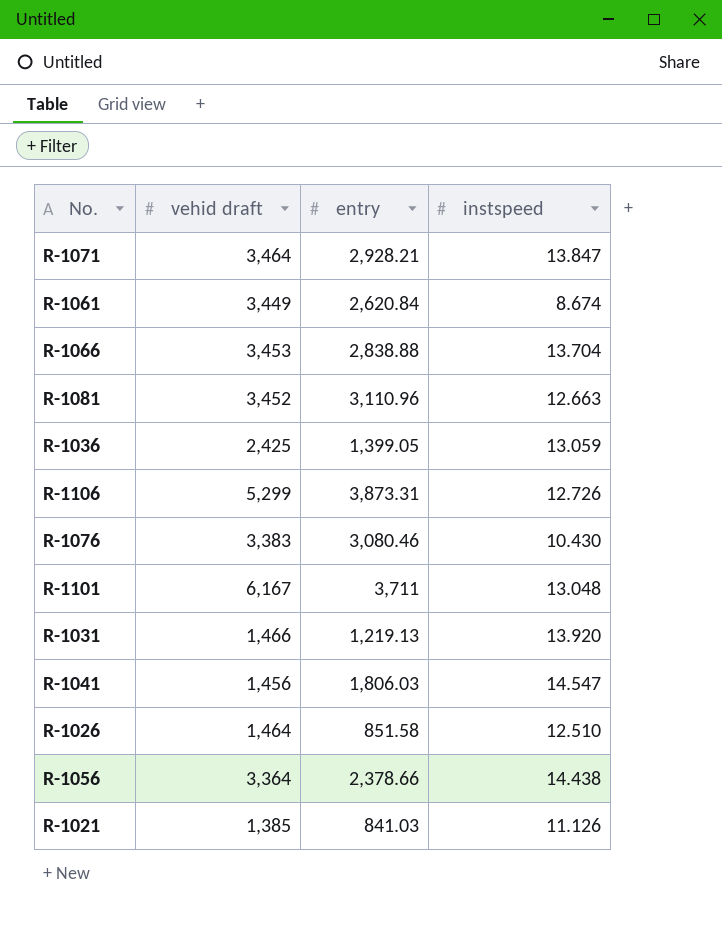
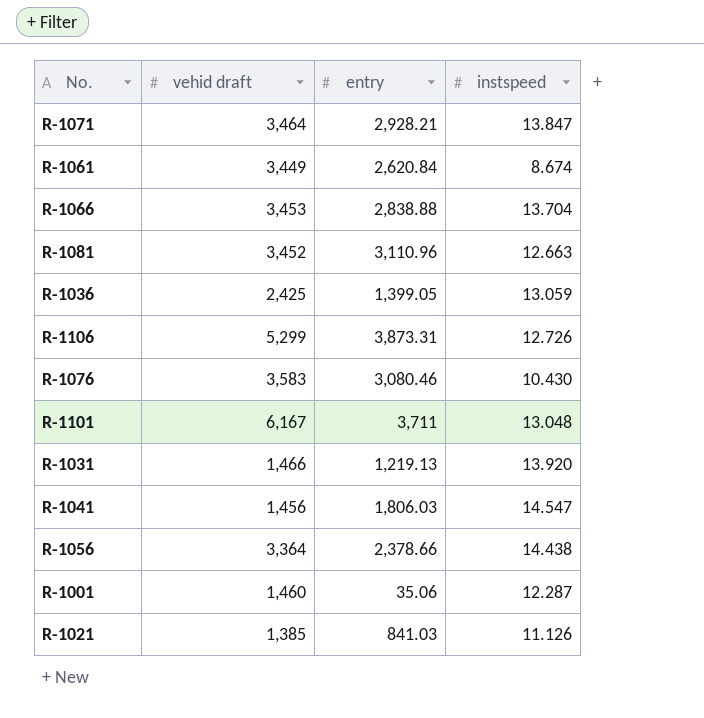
row R-1026: 1,464 | 851.58 | 12.510 -> none
R-1076 | vehid draft: 3,383 -> 3,583
row R-1001: none -> 1,460 | 35.06 | 12.287

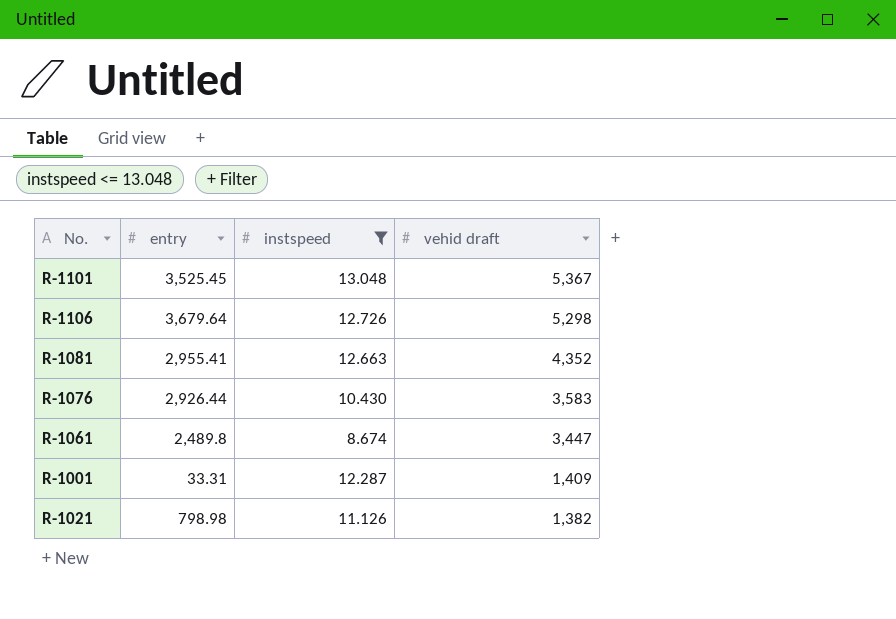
filter: none -> instspeed <= 13.048
row order: none -> vehid draft descending
column vehid draft | position: 2 -> 4
R-1101 | entry: 3,711 -> 3,525.45
R-1101 | vehid draft: 6,167 -> 5,367
R-1106 | entry: 3,873.31 -> 3,679.64
R-1106 | vehid draft: 5,299 -> 5,298
R-1081 | entry: 3,110.96 -> 2,955.41
R-1081 | vehid draft: 3,452 -> 4,352
R-1076 | entry: 3,080.46 -> 2,926.44
R-1061 | entry: 2,620.84 -> 2,489.8
R-1061 | vehid draft: 3,449 -> 3,447
R-1001 | entry: 35.06 -> 33.31
R-1001 | vehid draft: 1,460 -> 1,409
R-1021 | entry: 841.03 -> 798.98
R-1021 | vehid draft: 1,385 -> 1,382

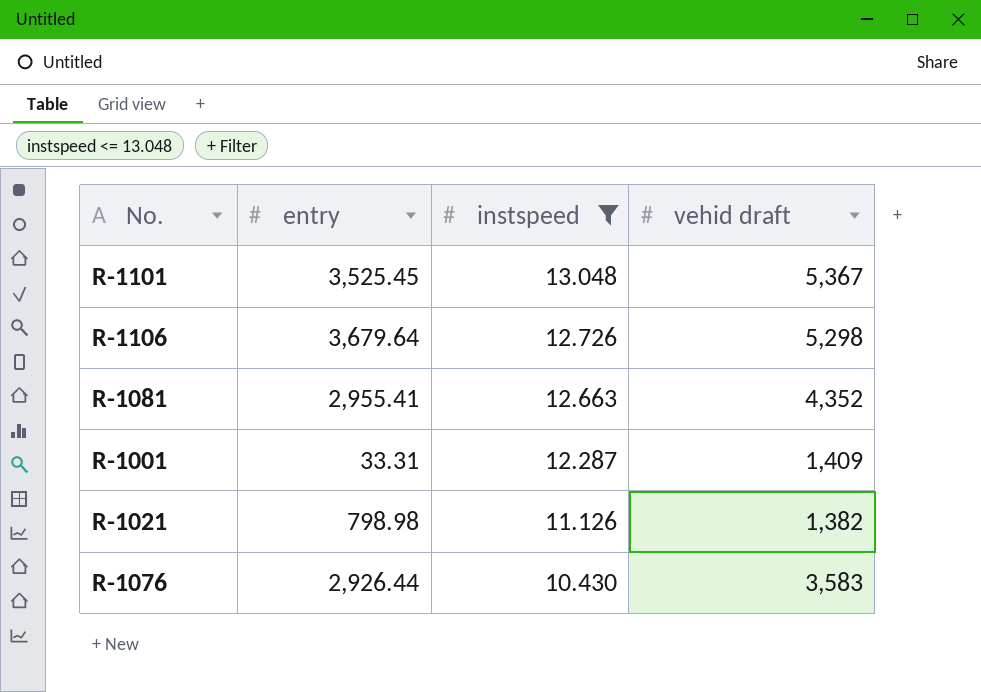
row order: vehid draft descending -> instspeed descending
row R-1061: 2,489.8 | 8.674 | 3,447 -> none

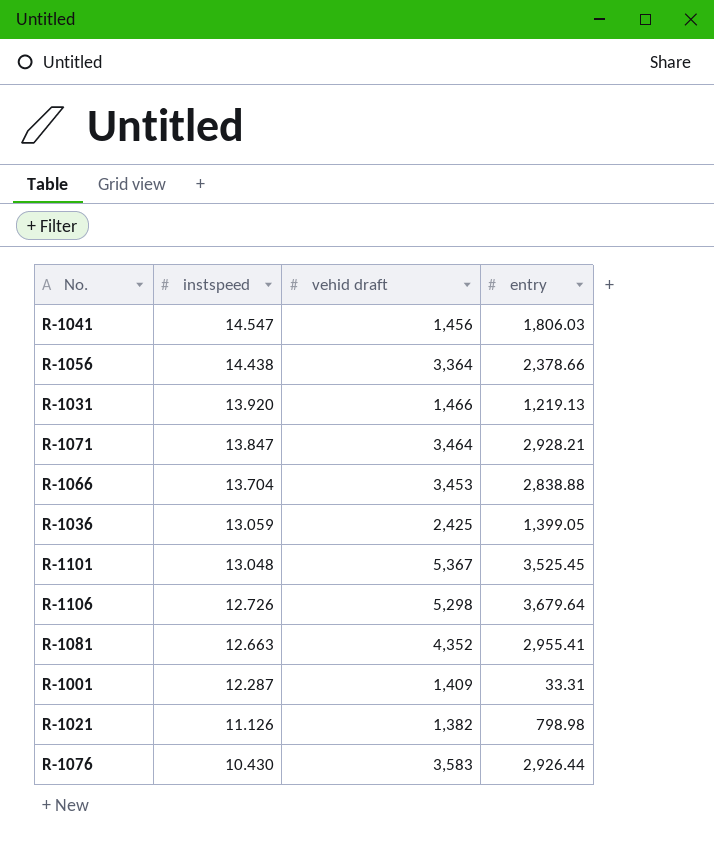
filter: instspeed <= 13.048 -> none
column entry | position: 2 -> 4

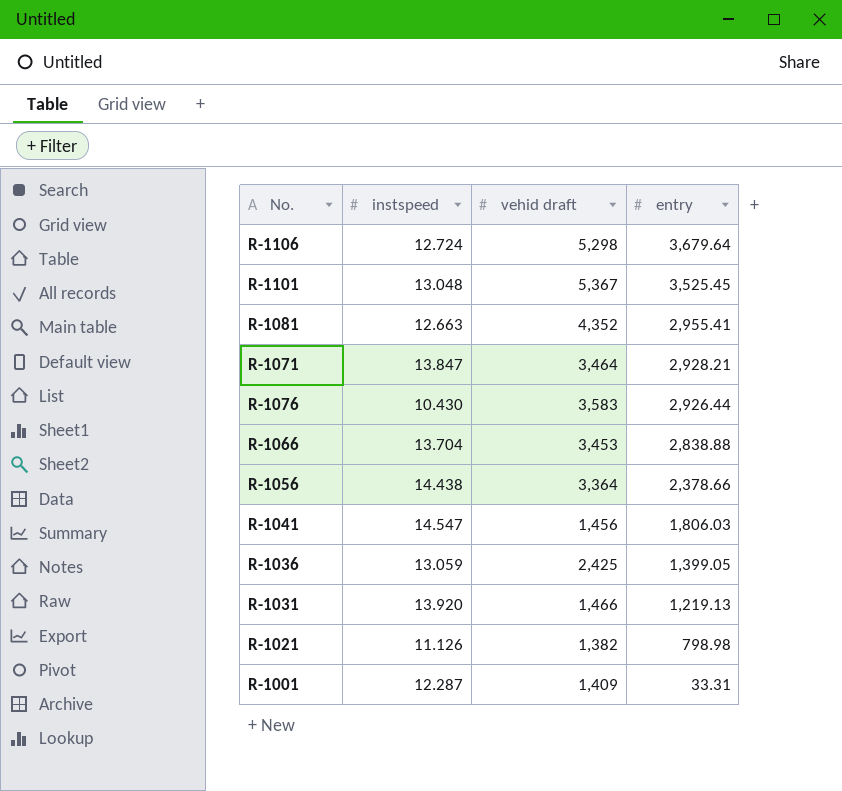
row order: instspeed descending -> entry descending
R-1106 | instspeed: 12.726 -> 12.724

